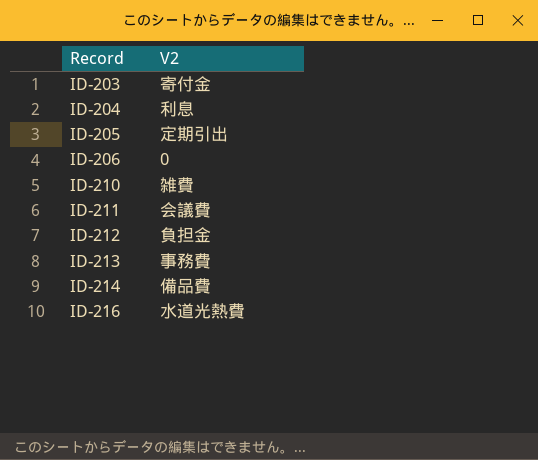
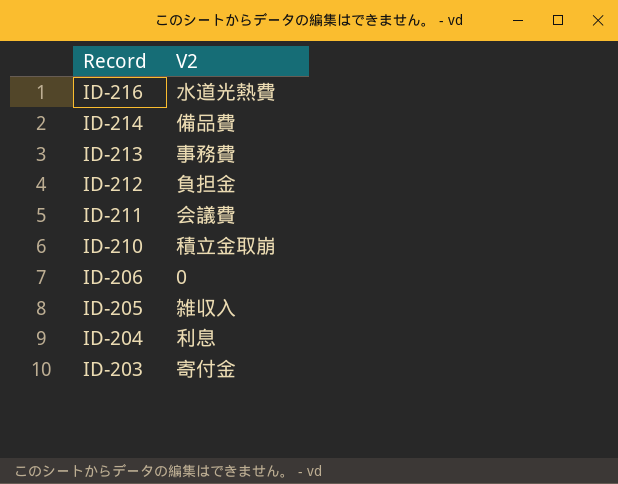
row order: Record ascending -> Record descending
ID-210 | V2: 雑費 -> 積立金取崩
ID-205 | V2: 定期引出 -> 雑収入

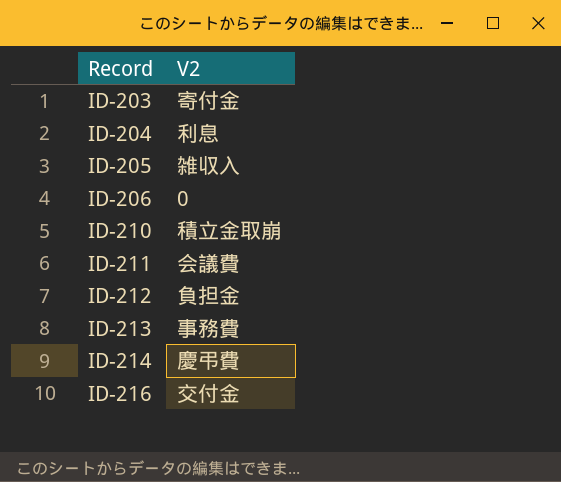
row order: Record descending -> Record ascending
ID-214 | V2: 備品費 -> 慶弔費
ID-216 | V2: 水道光熱費 -> 交付金

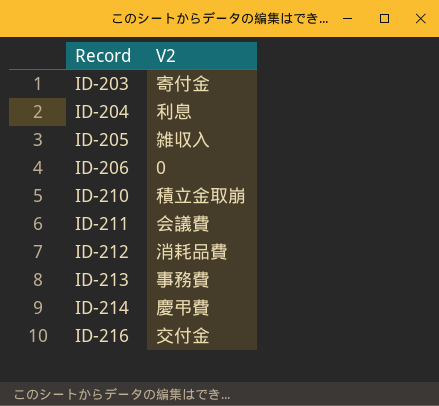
ID-212 | V2: 負担金 -> 消耗品費

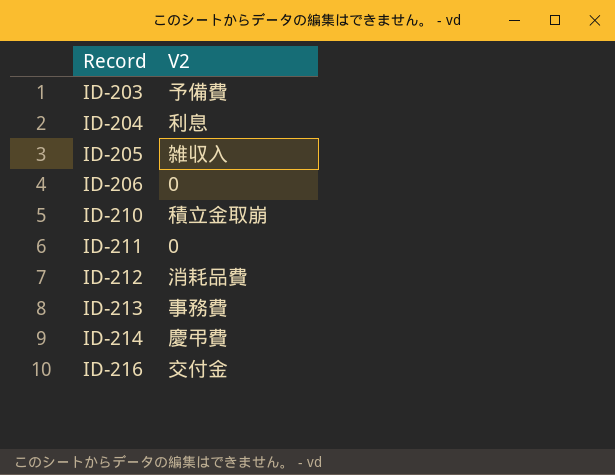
ID-203 | V2: 寄付金 -> 予備費
ID-211 | V2: 会議費 -> 0

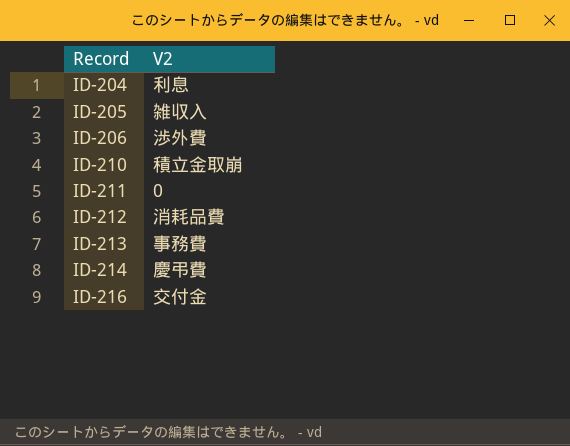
row ID-203: 予備費 -> none
ID-206 | V2: 0 -> 渉外費

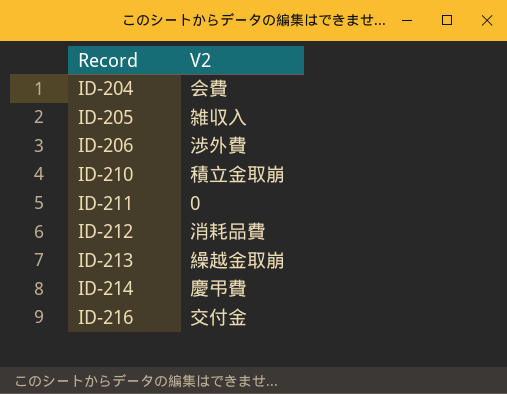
ID-204 | V2: 利息 -> 会費
ID-213 | V2: 事務費 -> 繰越金取崩

